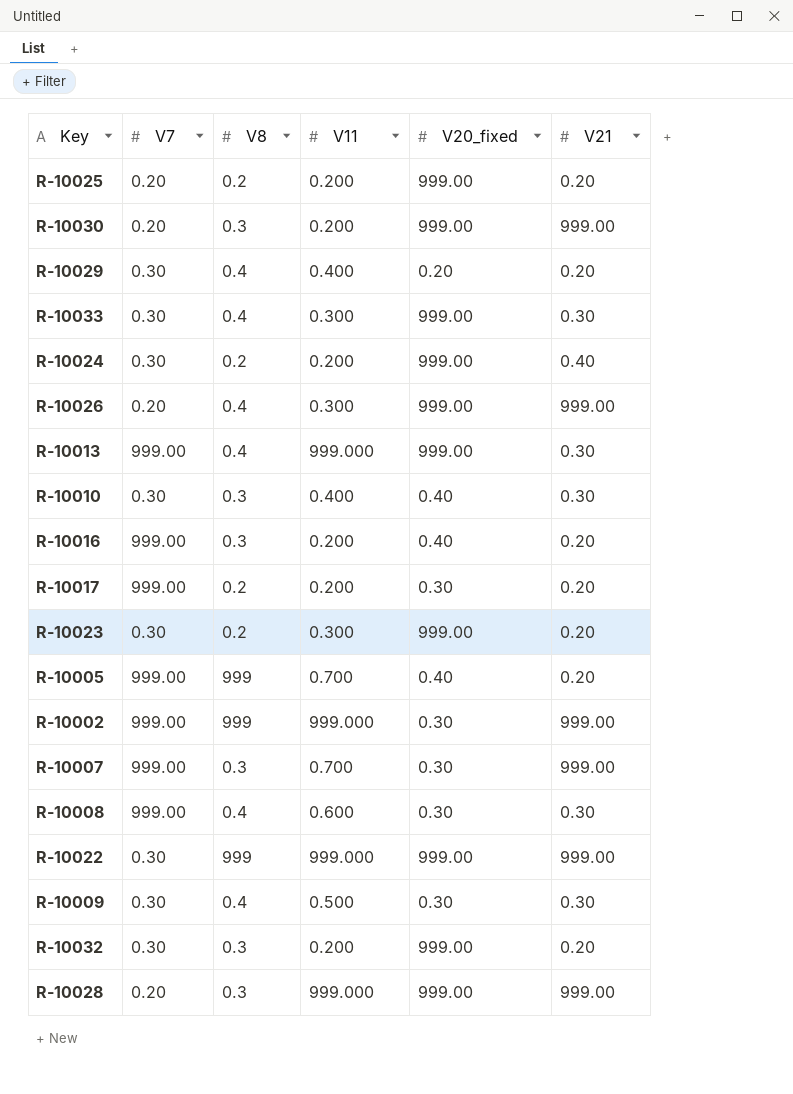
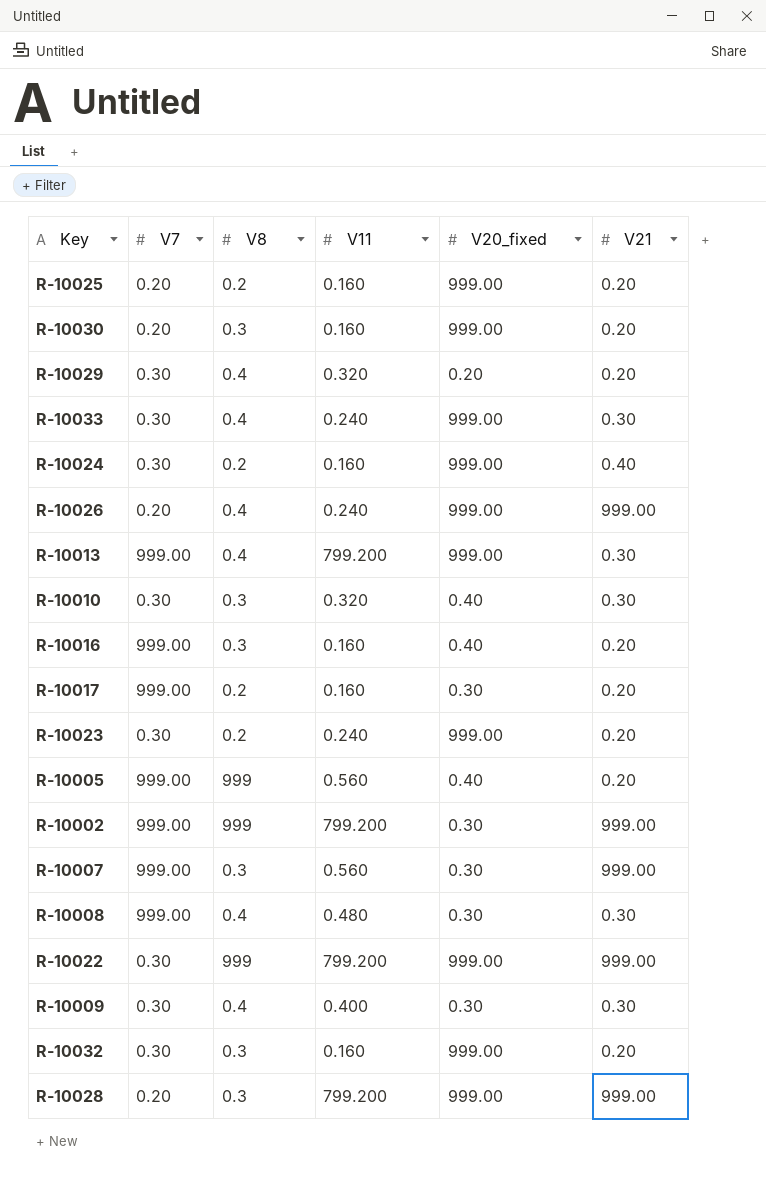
R-10025 | V11: 0.200 -> 0.160
R-10030 | V11: 0.200 -> 0.160
R-10030 | V21: 999.00 -> 0.20
R-10029 | V11: 0.400 -> 0.320
R-10033 | V11: 0.300 -> 0.240
R-10024 | V11: 0.200 -> 0.160
R-10026 | V11: 0.300 -> 0.240
R-10013 | V11: 999.000 -> 799.200
R-10010 | V11: 0.400 -> 0.320
R-10016 | V11: 0.200 -> 0.160
R-10017 | V11: 0.200 -> 0.160
R-10023 | V11: 0.300 -> 0.240
R-10005 | V11: 0.700 -> 0.560
R-10002 | V11: 999.000 -> 799.200
R-10007 | V11: 0.700 -> 0.560
R-10008 | V11: 0.600 -> 0.480
R-10022 | V11: 999.000 -> 799.200
R-10009 | V11: 0.500 -> 0.400
R-10032 | V11: 0.200 -> 0.160
R-10028 | V11: 999.000 -> 799.200

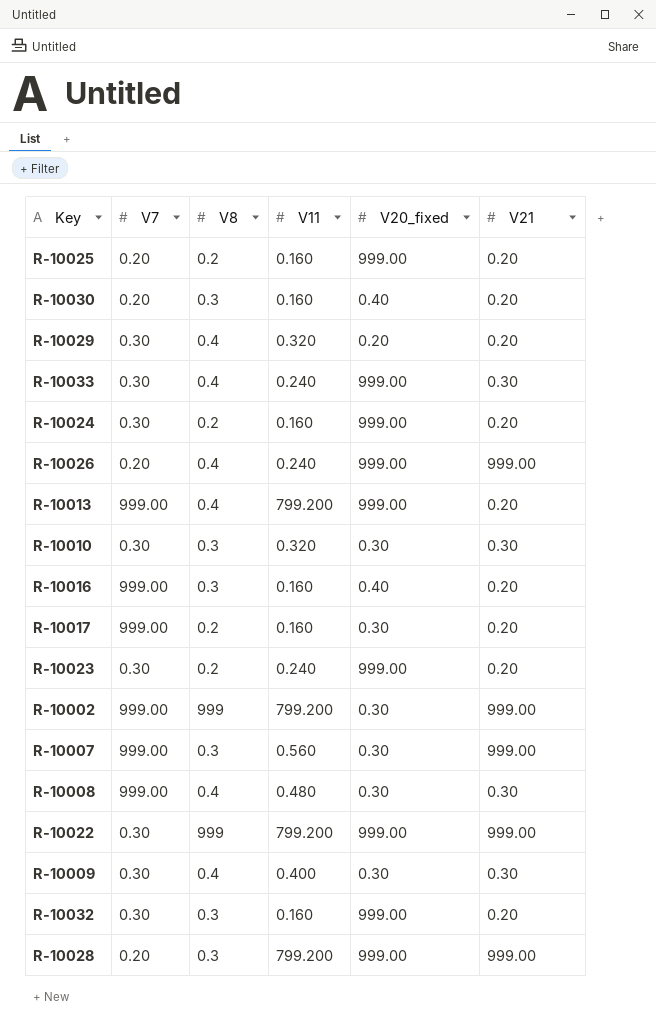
row R-10005: 999.00 | 999 | 0.560 | 0.40 | 0.20 -> none
R-10030 | V20_fixed: 999.00 -> 0.40
R-10024 | V21: 0.40 -> 0.20
R-10013 | V21: 0.30 -> 0.20
R-10010 | V20_fixed: 0.40 -> 0.30

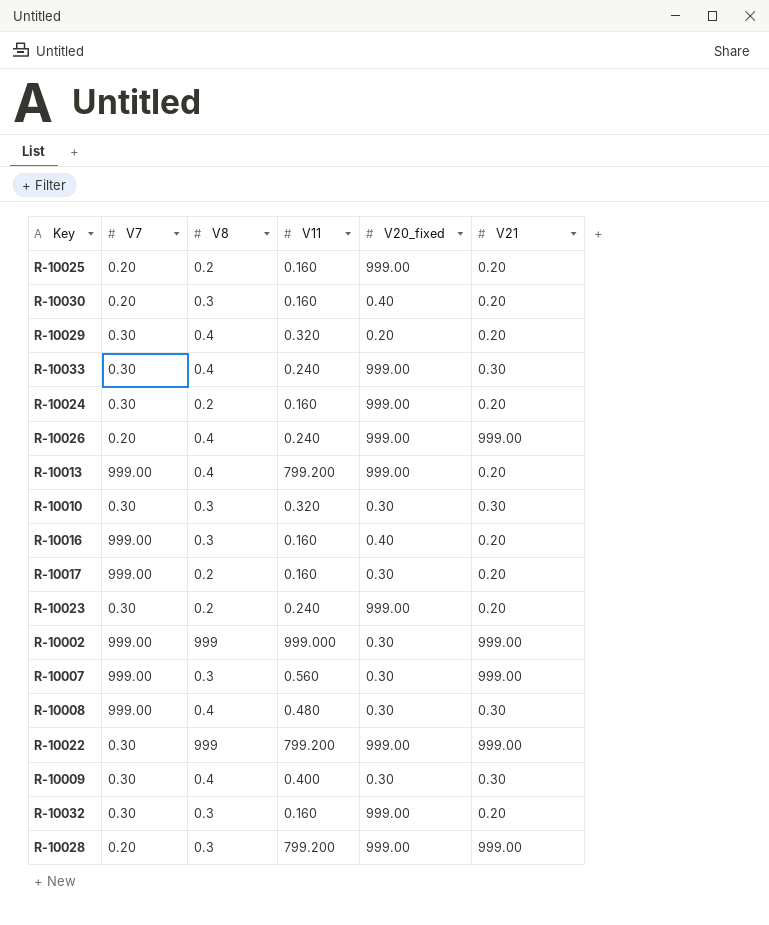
R-10002 | V11: 799.200 -> 999.000

